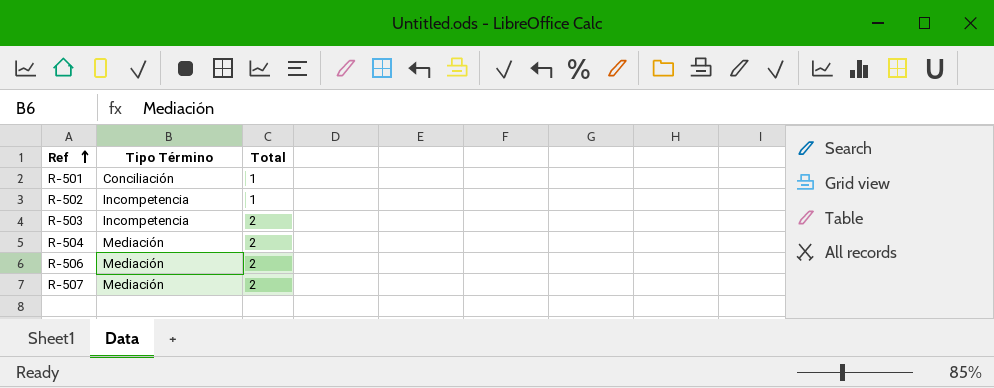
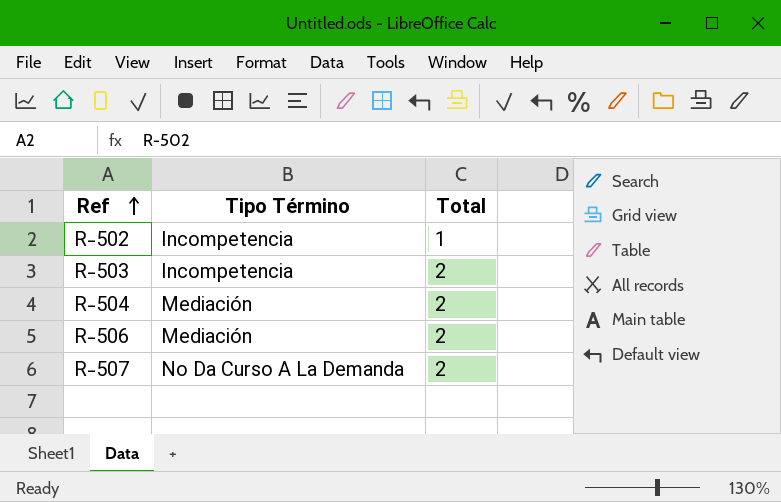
row R-501: Conciliación | 1 -> none
R-507 | Tipo Término: Mediación -> No Da Curso A La Demanda

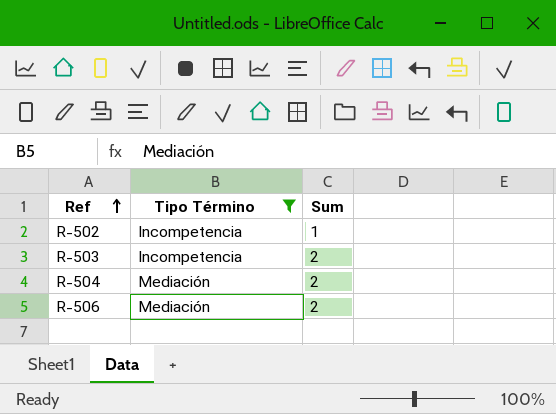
filter: none -> Tipo Término != No Da Curso A La Demanda
column name: Total -> Sum

